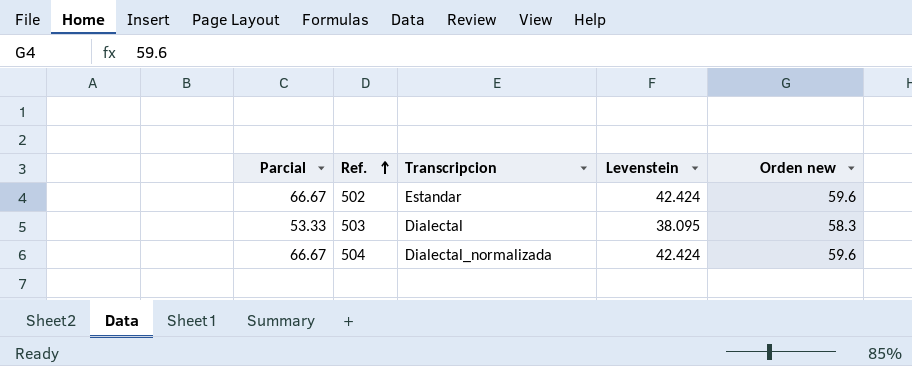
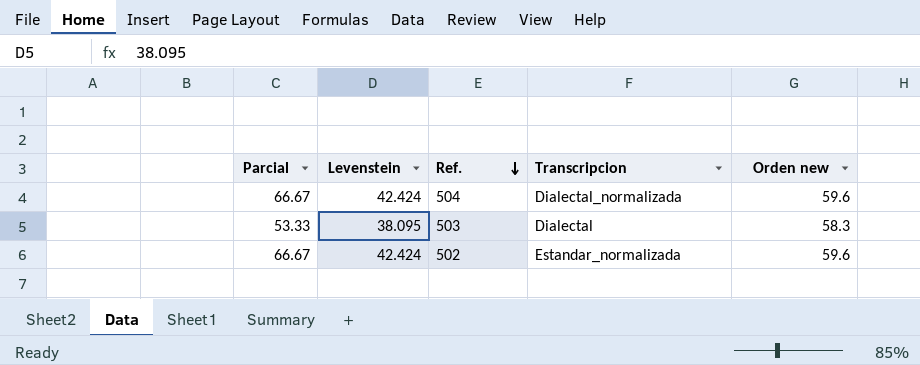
row order: Ref. ascending -> Ref. descending
column Levenstein | position: 4 -> 2
502 | Transcripcion: Estandar -> Estandar_normalizada

